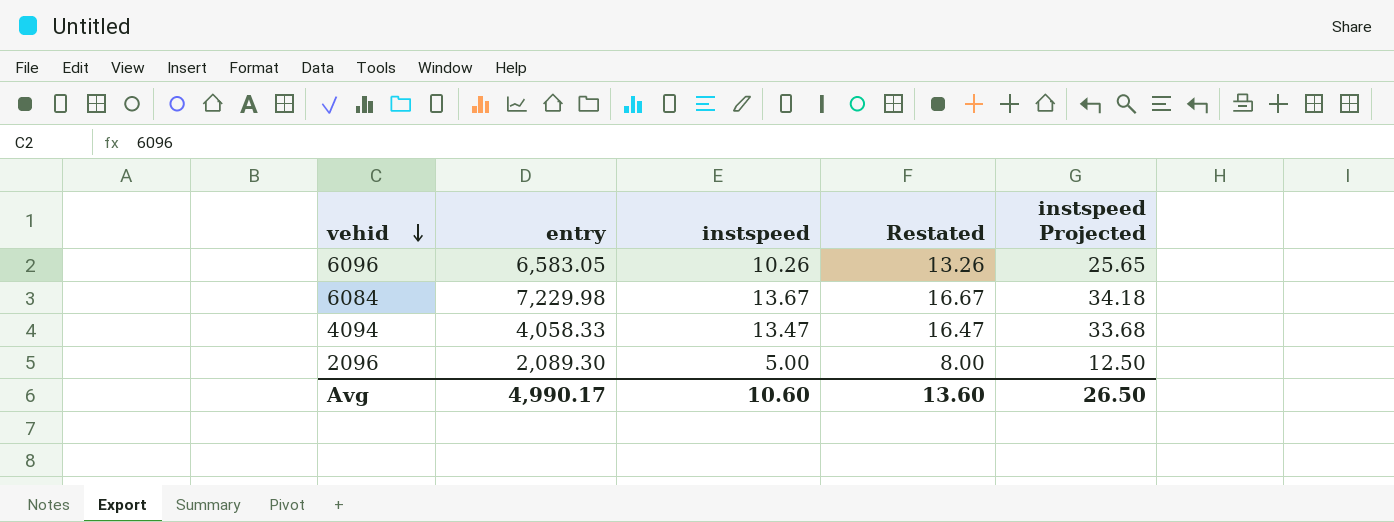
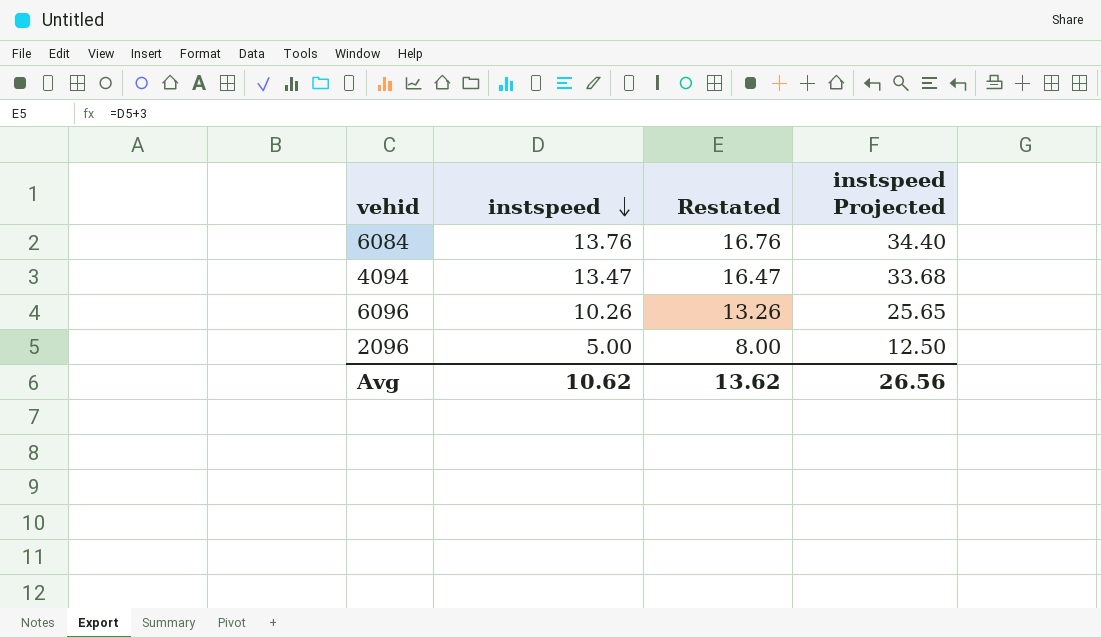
row order: vehid descending -> instspeed descending
column entry | position: 2 -> none
6084 | instspeed: 13.67 -> 13.76
6084 | Restated: 16.67 -> 16.76
6084 | instspeed Projected: 34.18 -> 34.40
Avg | instspeed: 10.60 -> 10.62
Avg | Restated: 13.60 -> 13.62
Avg | instspeed Projected: 26.50 -> 26.56

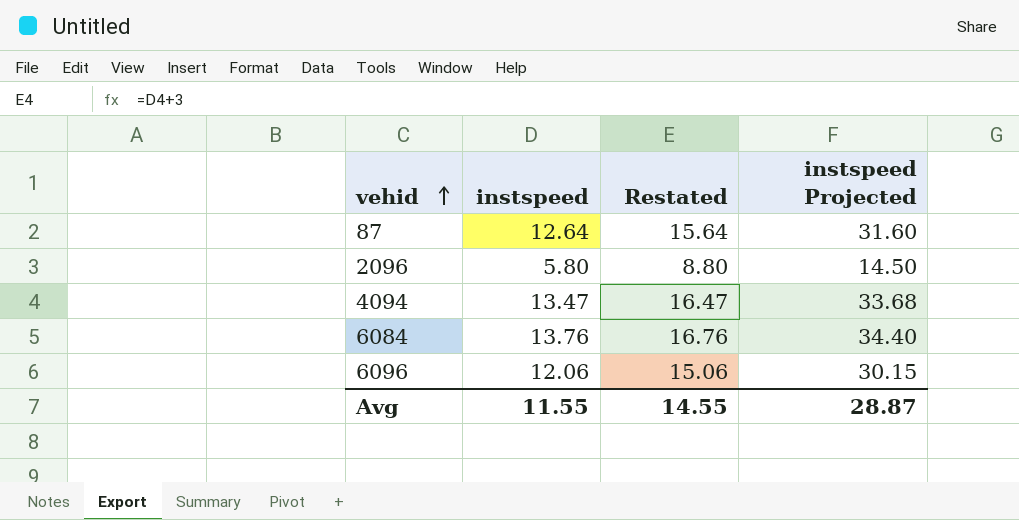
row order: instspeed descending -> vehid ascending
row 87: none -> 12.64 | 15.64 | 31.60
2096 | instspeed: 5.00 -> 5.80
2096 | Restated: 8.00 -> 8.80
2096 | instspeed Projected: 12.50 -> 14.50
6096 | instspeed: 10.26 -> 12.06
6096 | Restated: 13.26 -> 15.06
6096 | instspeed Projected: 25.65 -> 30.15
Avg | instspeed: 10.62 -> 11.55
Avg | Restated: 13.62 -> 14.55
Avg | instspeed Projected: 26.56 -> 28.87

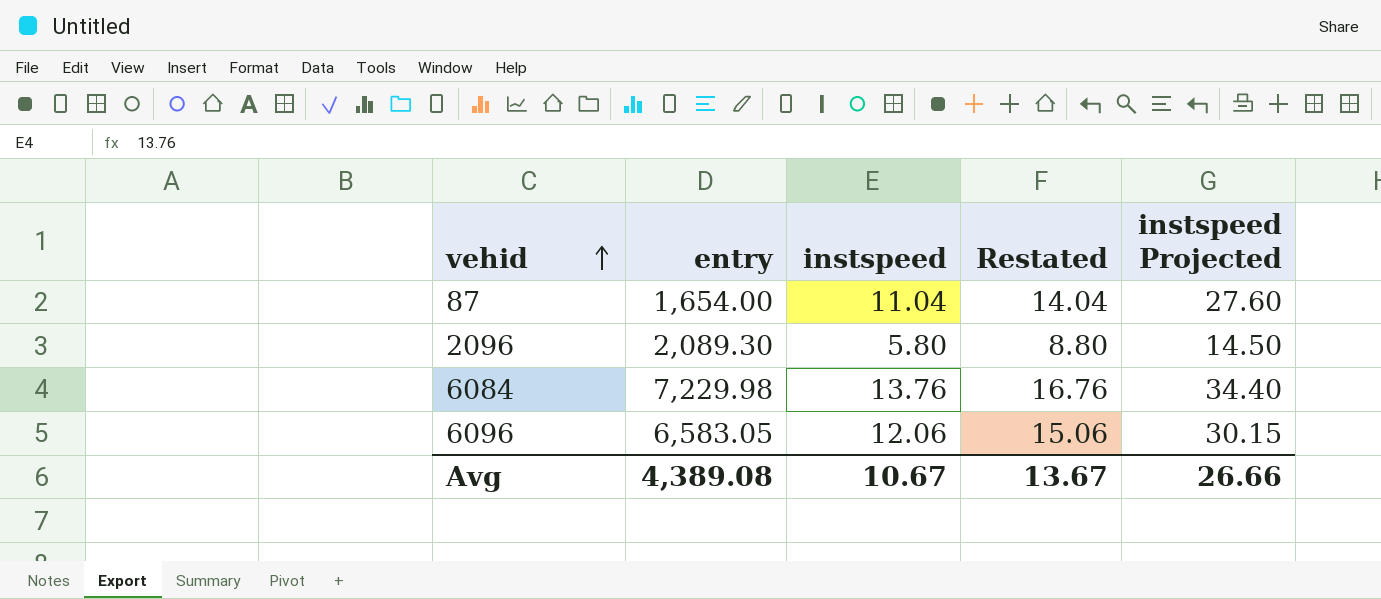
column entry | position: none -> 2
row 4094: 13.47 | 16.47 | 33.68 -> none
87 | instspeed: 12.64 -> 11.04
87 | Restated: 15.64 -> 14.04
87 | instspeed Projected: 31.60 -> 27.60
Avg | instspeed: 11.55 -> 10.67
Avg | Restated: 14.55 -> 13.67
Avg | instspeed Projected: 28.87 -> 26.66

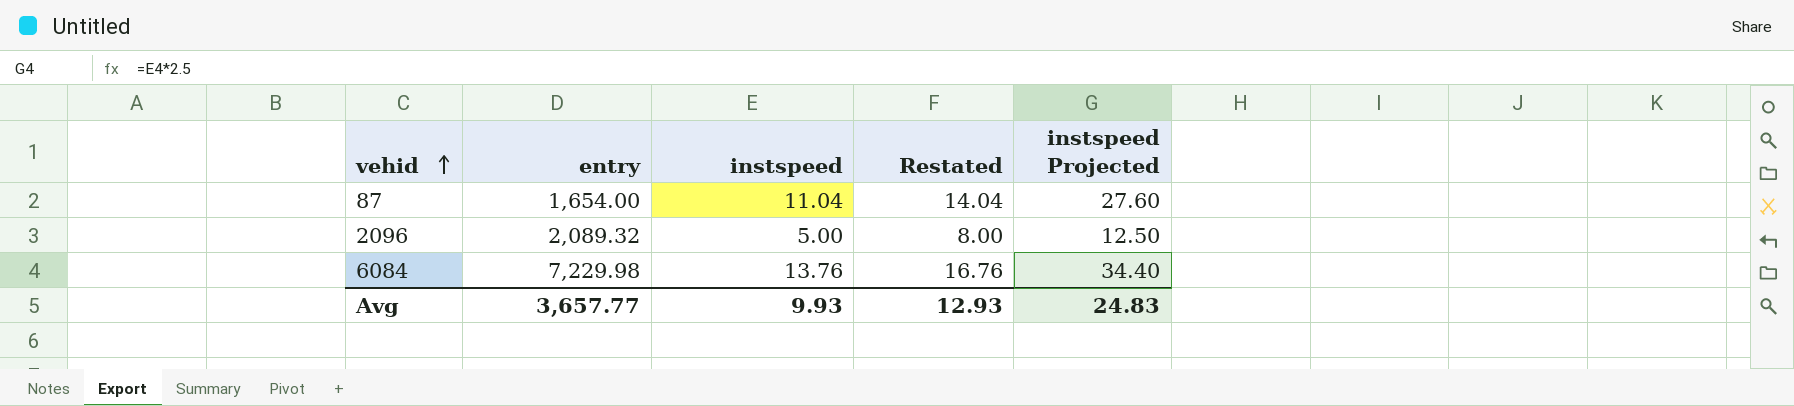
row 6096: 6,583.05 | 12.06 | 15.06 | 30.15 -> none
2096 | entry: 2,089.30 -> 2,089.32
2096 | instspeed: 5.80 -> 5.00
2096 | Restated: 8.80 -> 8.00
2096 | instspeed Projected: 14.50 -> 12.50
Avg | entry: 4,389.08 -> 3,657.77
Avg | instspeed: 10.67 -> 9.93
Avg | Restated: 13.67 -> 12.93
Avg | instspeed Projected: 26.66 -> 24.83

